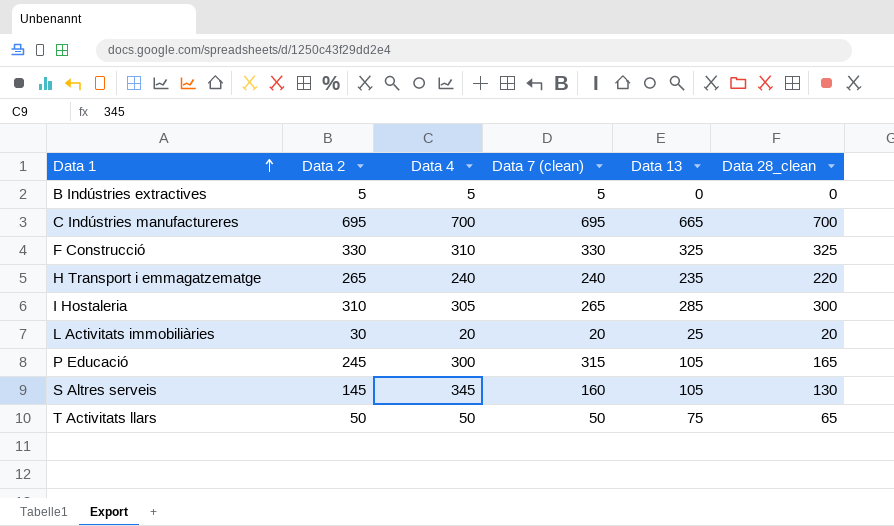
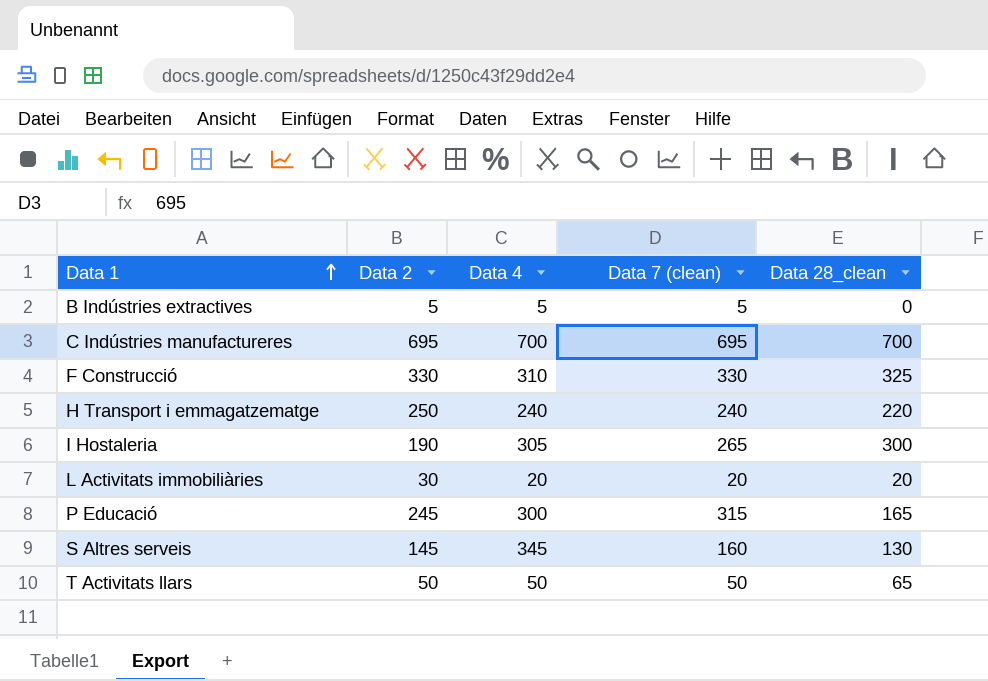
column Data 13 | position: 5 -> none
H Transport i emmagatzematge | Data 2: 265 -> 250
I Hostaleria | Data 2: 310 -> 190

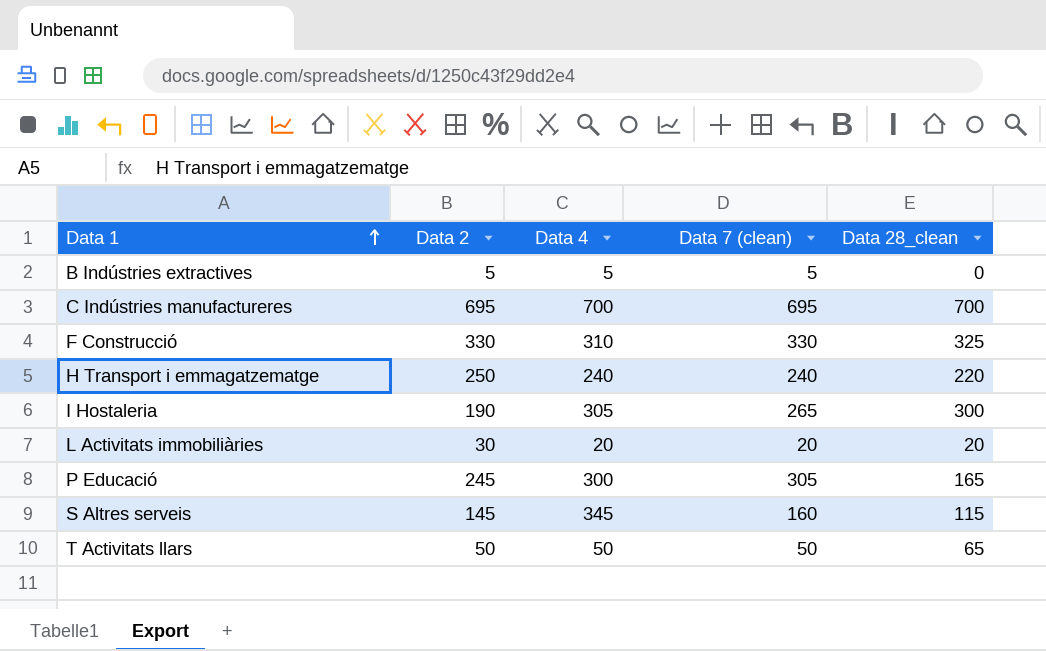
P Educació | Data 7 (clean): 315 -> 305
S Altres serveis | Data 28_clean: 130 -> 115

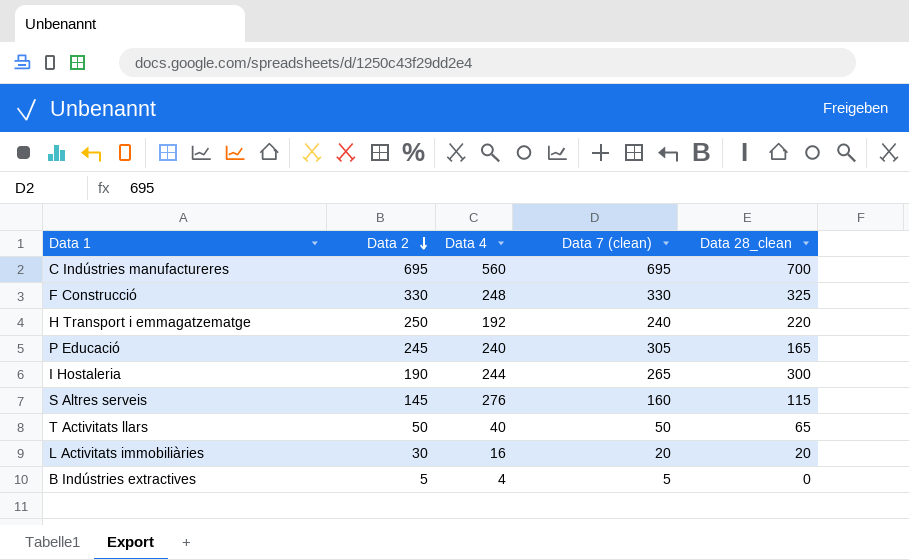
row order: Data 1 ascending -> Data 2 descending
C Indústries manufactureres | Data 4: 700 -> 560
F Construcció | Data 4: 310 -> 248
H Transport i emmagatzematge | Data 4: 240 -> 192
P Educació | Data 4: 300 -> 240
I Hostaleria | Data 4: 305 -> 244
S Altres serveis | Data 4: 345 -> 276
T Activitats llars | Data 4: 50 -> 40
L Activitats immobiliàries | Data 4: 20 -> 16
B Indústries extractives | Data 4: 5 -> 4

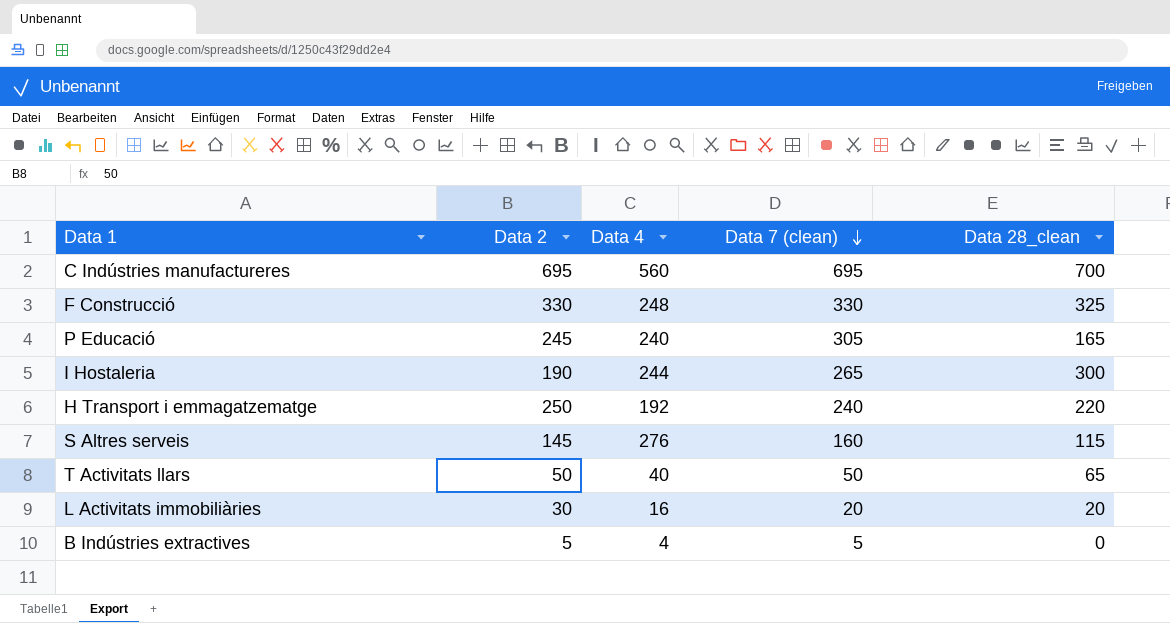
row order: Data 2 descending -> Data 7 (clean) descending

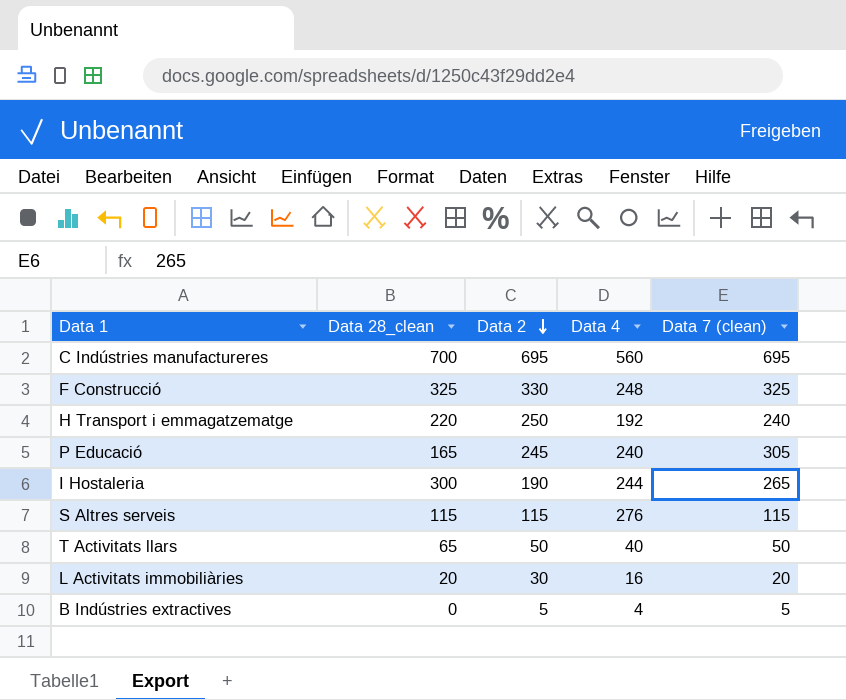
row order: Data 7 (clean) descending -> Data 2 descending
column Data 28_clean | position: 5 -> 2
F Construcció | Data 7 (clean): 330 -> 325
S Altres serveis | Data 2: 145 -> 115
S Altres serveis | Data 7 (clean): 160 -> 115

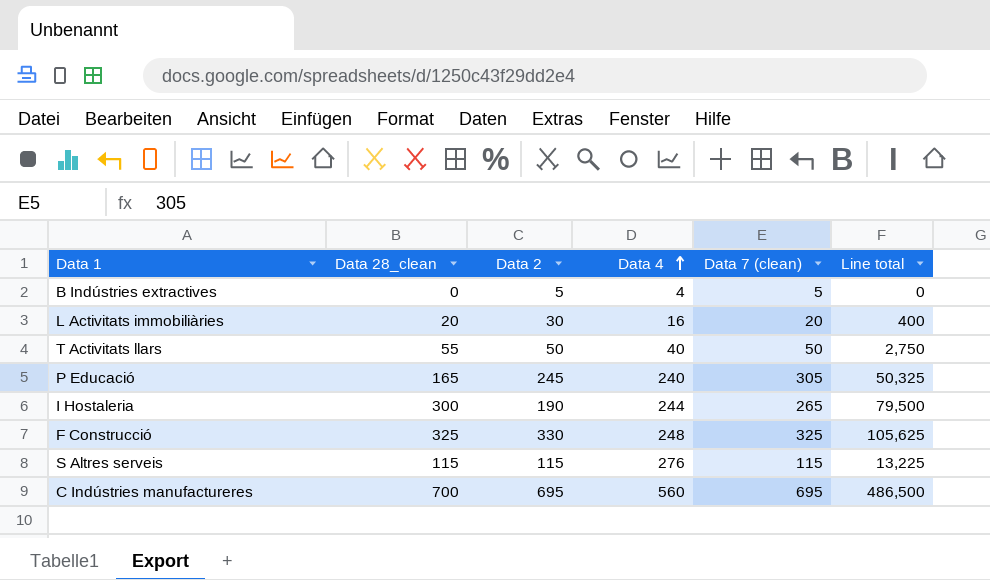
row order: Data 2 descending -> Data 4 ascending
column Line total | formula: none -> [Data 28_clean] * [Data 7 (clean)]
row H Transport i emmagatzematge: 220 | 250 | 192 | 240 -> none
T Activitats llars | Data 28_clean: 65 -> 55

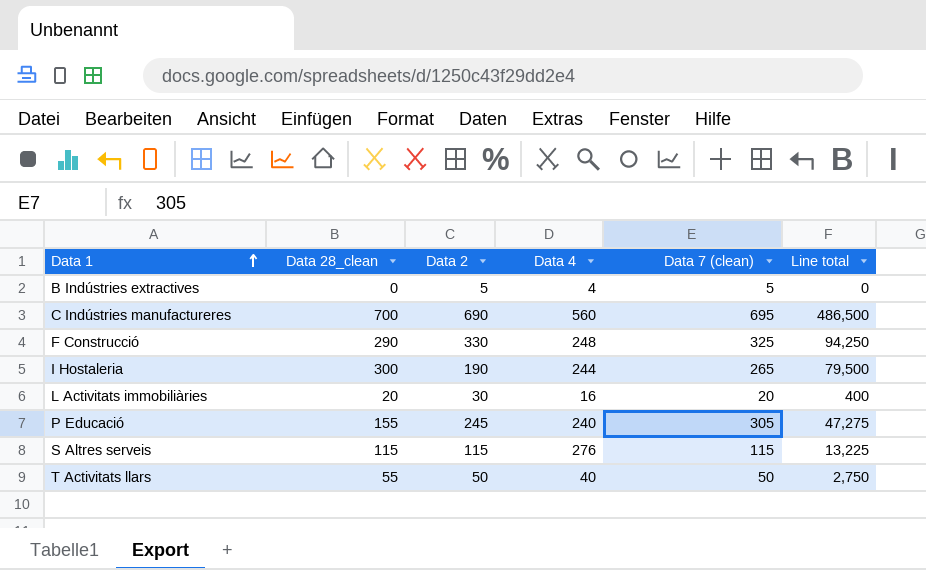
row order: Data 4 ascending -> Data 1 ascending
C Indústries manufactureres | Data 2: 695 -> 690
F Construcció | Data 28_clean: 325 -> 290
F Construcció | Line total: 105,625 -> 94,250
P Educació | Data 28_clean: 165 -> 155
P Educació | Line total: 50,325 -> 47,275

